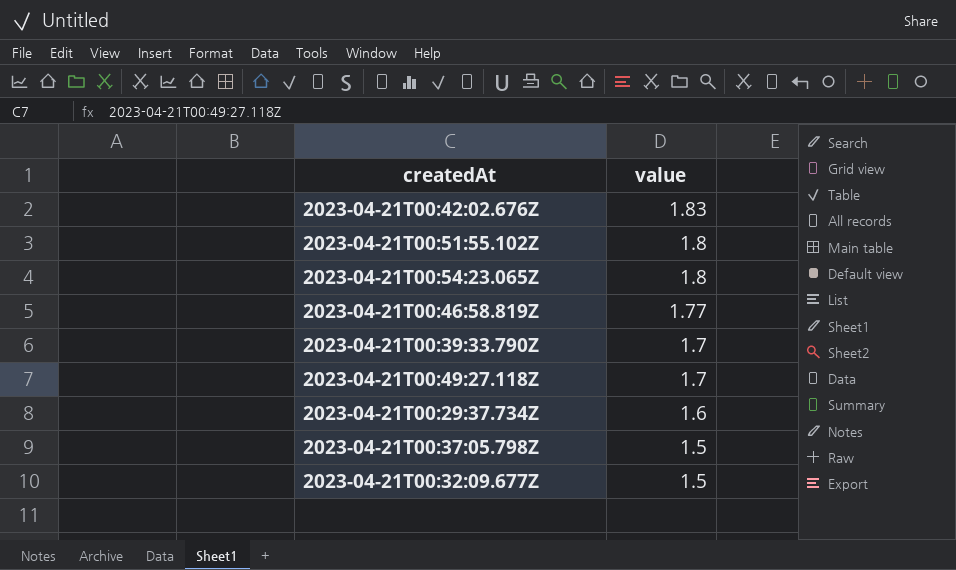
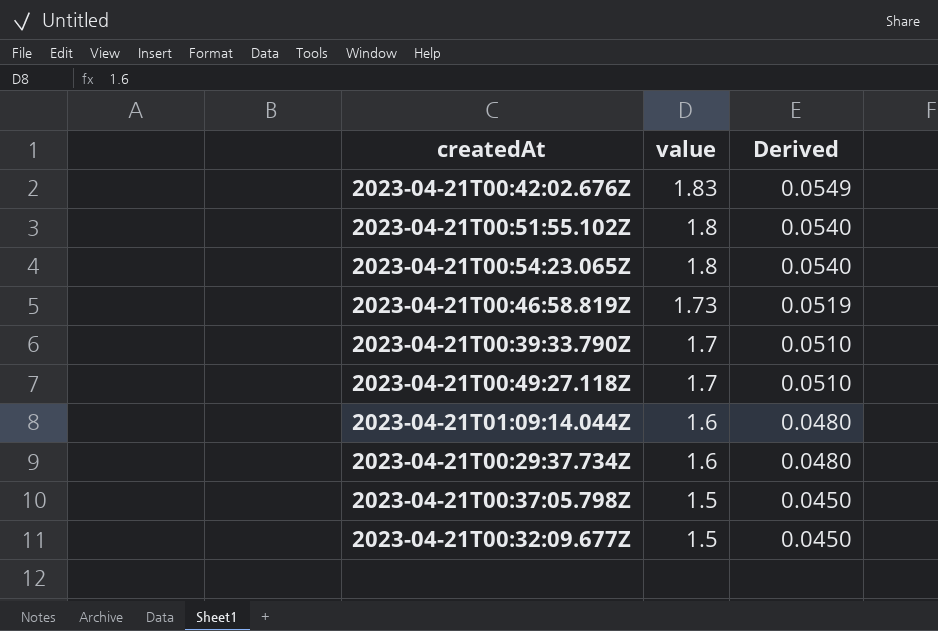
column Derived | formula: none -> [value] * 0.03
2023-04-21T00:46:58.819Z | value: 1.77 -> 1.73
row 2023-04-21T01:09:14.044Z: none -> 1.6 | 0.0480

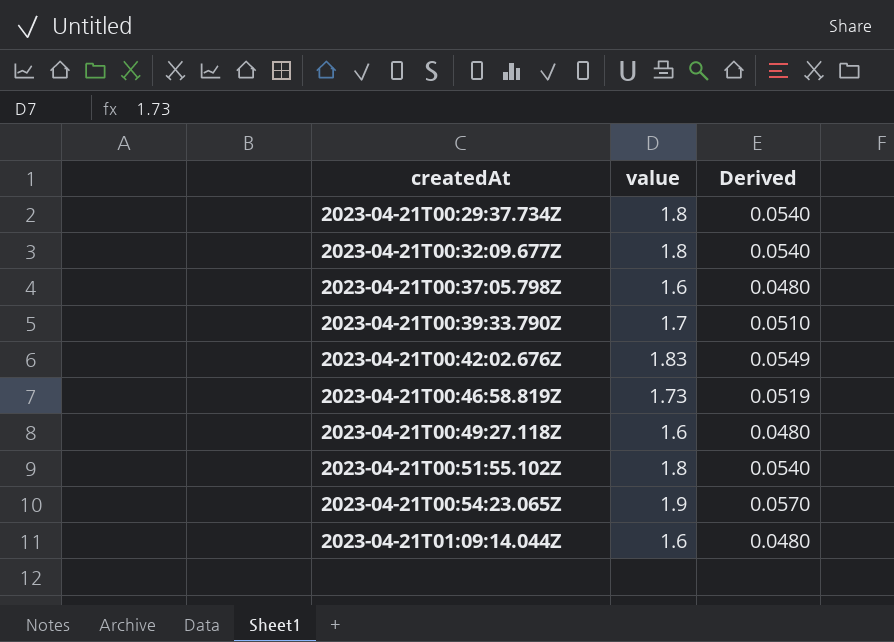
row order: value descending -> createdAt ascending
2023-04-21T00:29:37.734Z | value: 1.6 -> 1.8
2023-04-21T00:29:37.734Z | Derived: 0.0480 -> 0.0540
2023-04-21T00:32:09.677Z | value: 1.5 -> 1.8
2023-04-21T00:32:09.677Z | Derived: 0.0450 -> 0.0540
2023-04-21T00:37:05.798Z | value: 1.5 -> 1.6
2023-04-21T00:37:05.798Z | Derived: 0.0450 -> 0.0480
2023-04-21T00:49:27.118Z | value: 1.7 -> 1.6
2023-04-21T00:49:27.118Z | Derived: 0.0510 -> 0.0480
2023-04-21T00:54:23.065Z | value: 1.8 -> 1.9
2023-04-21T00:54:23.065Z | Derived: 0.0540 -> 0.0570

